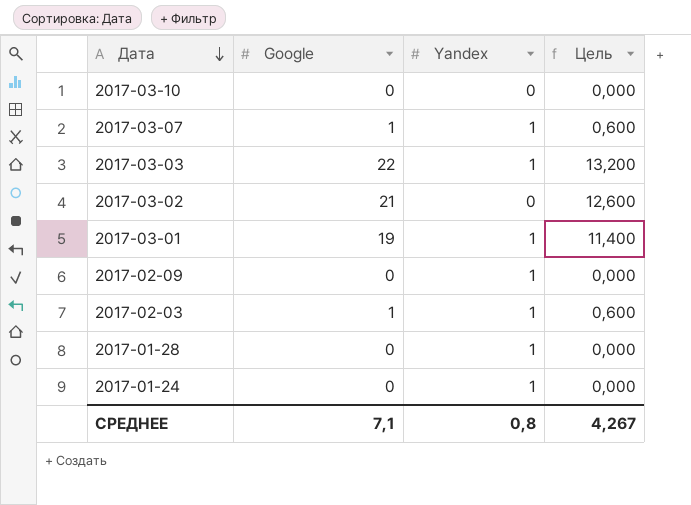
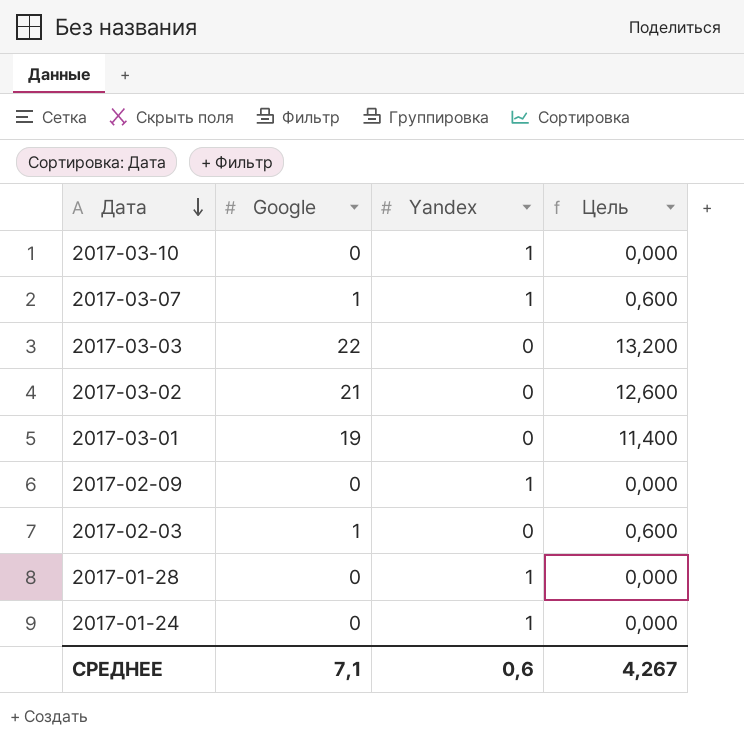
2017-03-10 | Yandex: 0 -> 1
2017-03-03 | Yandex: 1 -> 0
2017-03-01 | Yandex: 1 -> 0
2017-02-03 | Yandex: 1 -> 0
СРЕДНЕЕ | Yandex: 0,8 -> 0,6

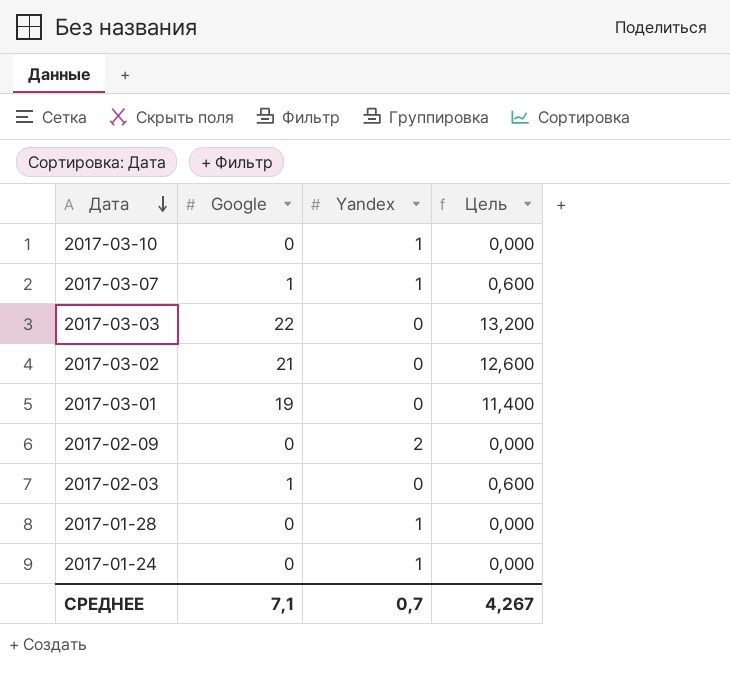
2017-02-09 | Yandex: 1 -> 2
СРЕДНЕЕ | Yandex: 0,6 -> 0,7

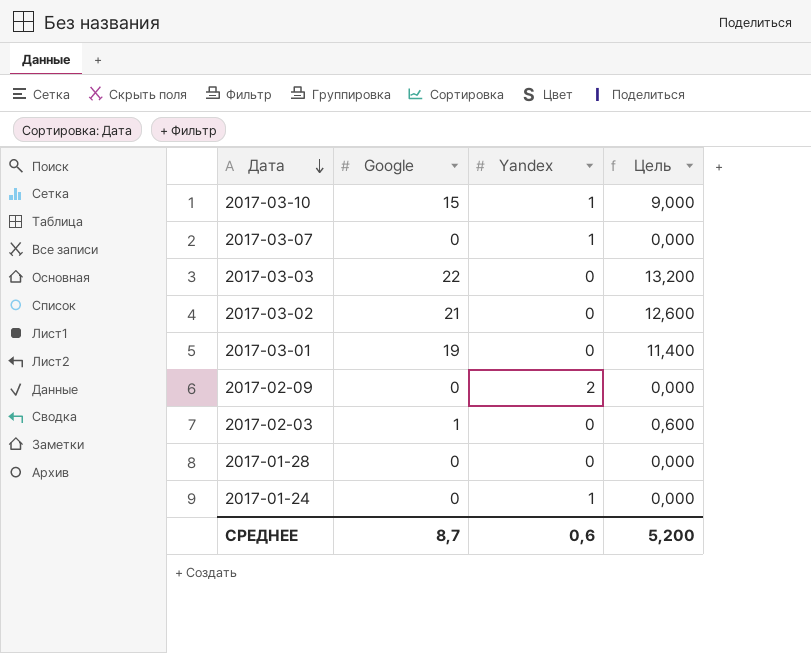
2017-03-10 | Google: 0 -> 15
2017-03-10 | Цель: 0,000 -> 9,000
2017-03-07 | Google: 1 -> 0
2017-03-07 | Цель: 0,600 -> 0,000
2017-01-28 | Yandex: 1 -> 0
СРЕДНЕЕ | Google: 7,1 -> 8,7
СРЕДНЕЕ | Yandex: 0,7 -> 0,6
СРЕДНЕЕ | Цель: 4,267 -> 5,200

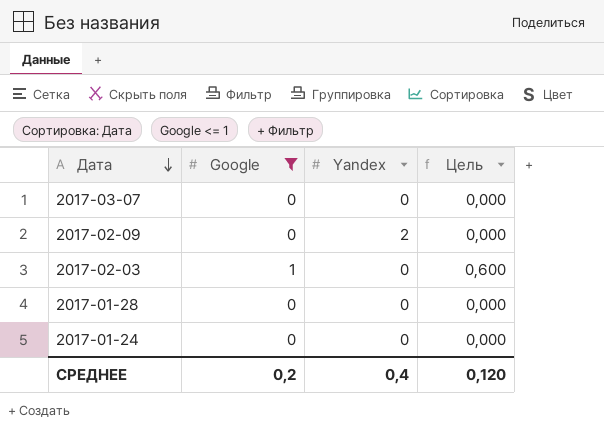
filter: none -> Google <= 1
2017-03-07 | Yandex: 1 -> 0
2017-01-24 | Yandex: 1 -> 0
СРЕДНЕЕ | Google: 8,7 -> 0,2
СРЕДНЕЕ | Yandex: 0,6 -> 0,4
СРЕДНЕЕ | Цель: 5,200 -> 0,120

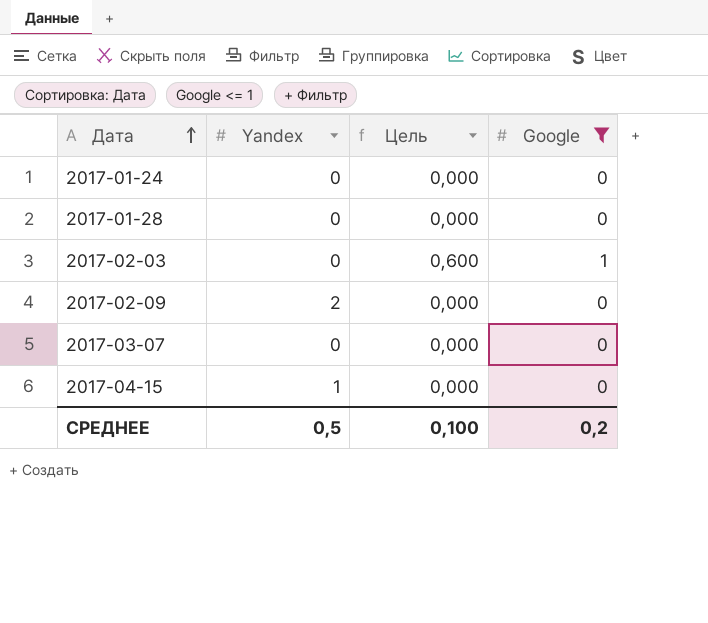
row order: Дата descending -> Дата ascending
column Google | position: 2 -> 4
row 2017-04-15: none -> 1 | 0,000 | 0
СРЕДНЕЕ | Yandex: 0,4 -> 0,5
СРЕДНЕЕ | Цель: 0,120 -> 0,100

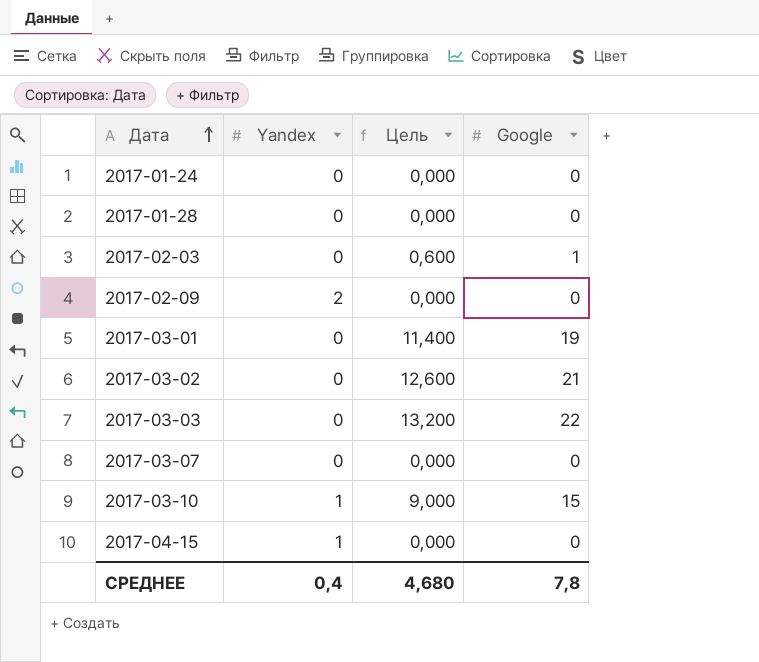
filter: Google <= 1 -> none
СРЕДНЕЕ | Yandex: 0,5 -> 0,4
СРЕДНЕЕ | Цель: 0,100 -> 4,680
СРЕДНЕЕ | Google: 0,2 -> 7,8

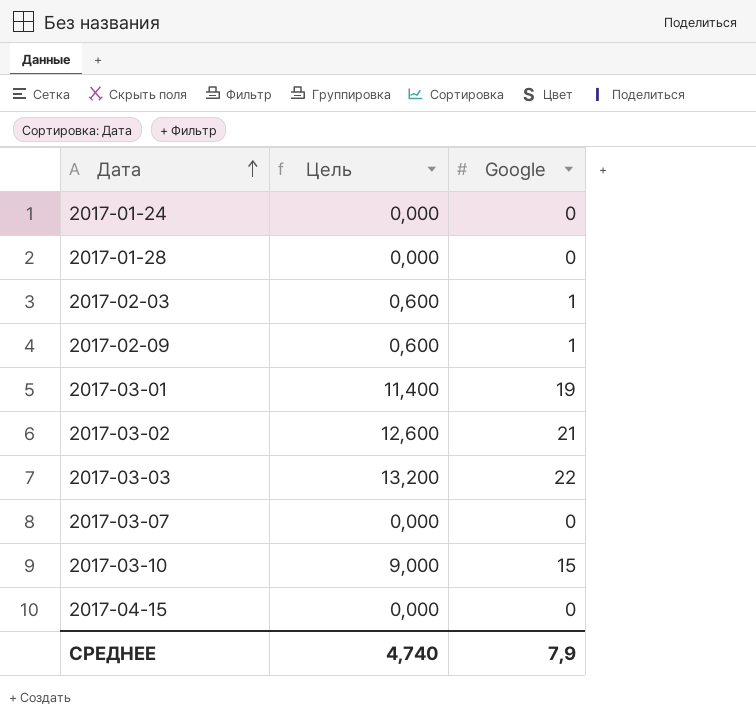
column Yandex | position: 2 -> none
2017-02-09 | Цель: 0,000 -> 0,600
2017-02-09 | Google: 0 -> 1
СРЕДНЕЕ | Цель: 4,680 -> 4,740
СРЕДНЕЕ | Google: 7,8 -> 7,9

